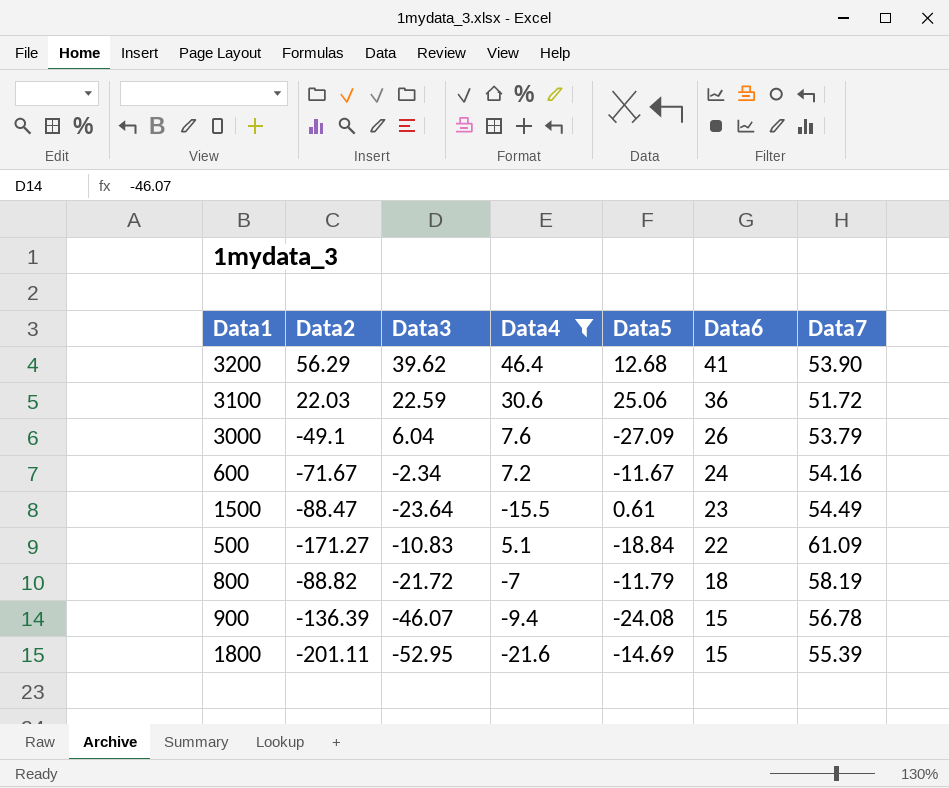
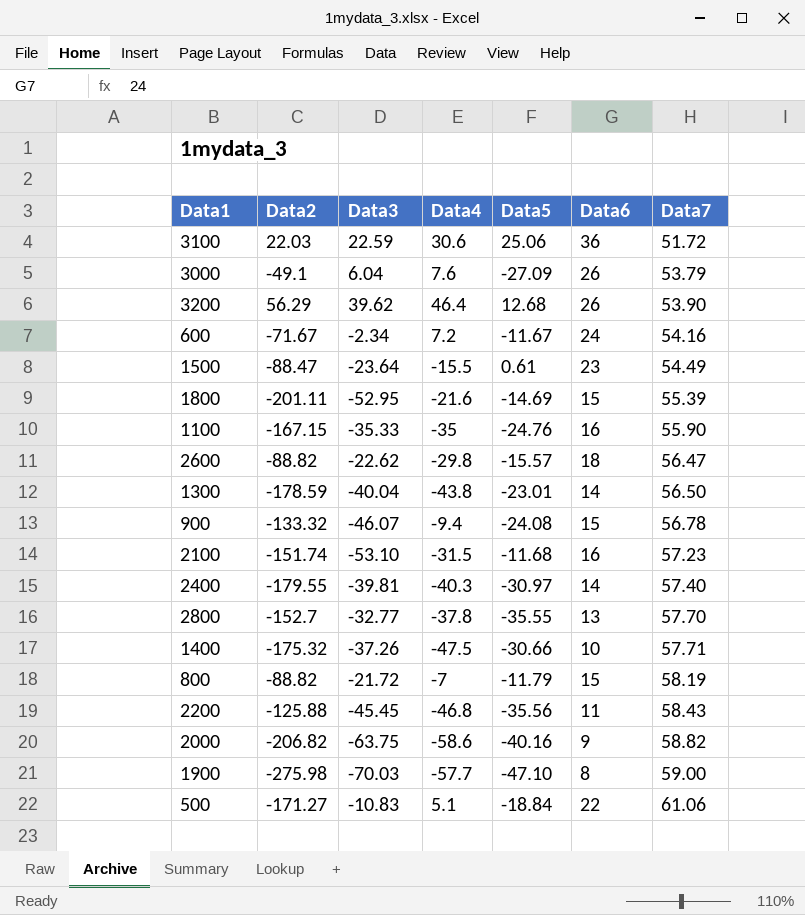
filter: Data4 >= -21.6 -> none
row order: Data6 descending -> Data7 ascending
3200 | Data6: 41 -> 26
900 | Data2: -136.39 -> -133.32
800 | Data6: 18 -> 15
500 | Data7: 61.09 -> 61.06

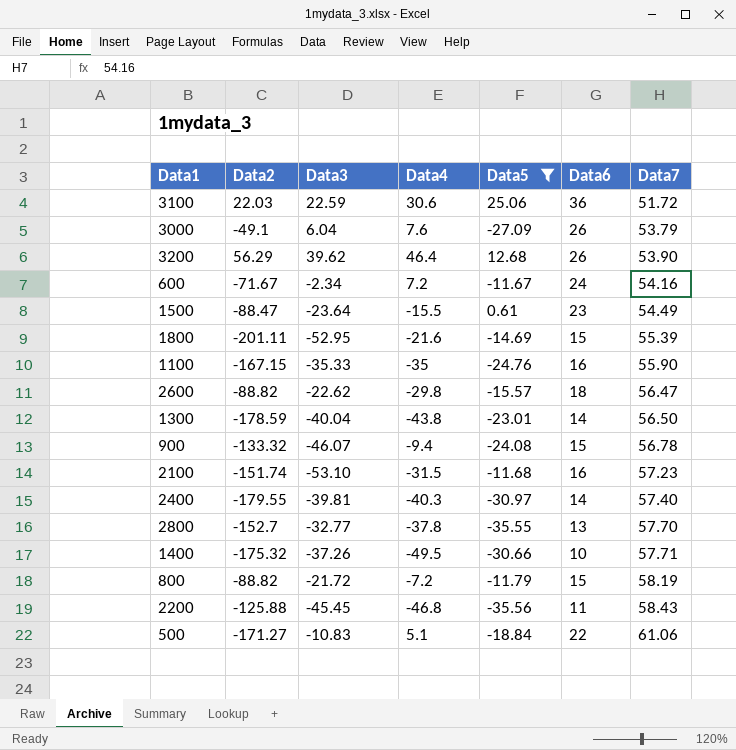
filter: none -> Data5 >= -35.56
1400 | Data4: -47.5 -> -49.5
800 | Data4: -7 -> -7.2

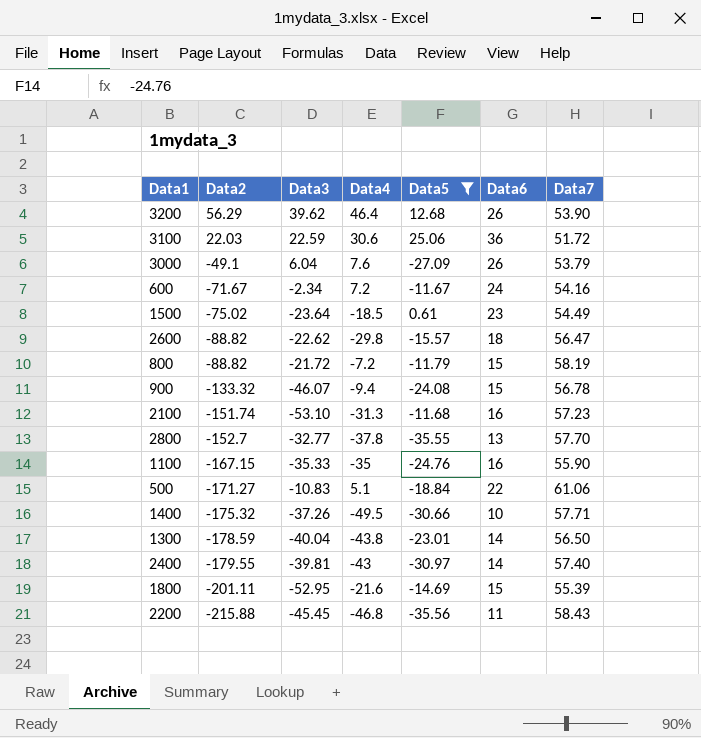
row order: Data7 ascending -> Data2 descending
1500 | Data2: -88.47 -> -75.02
1500 | Data4: -15.5 -> -18.5
2100 | Data4: -31.5 -> -31.3
2400 | Data4: -40.3 -> -43
2200 | Data2: -125.88 -> -215.88

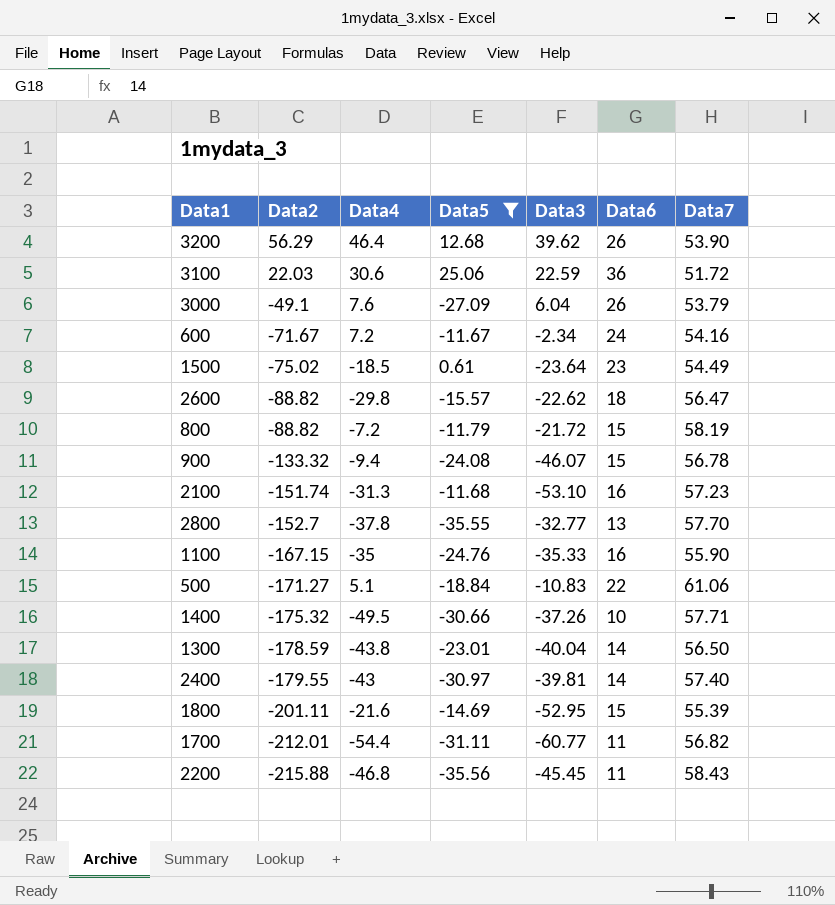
column Data3 | position: 3 -> 5
row 1700: none -> -212.01 | -54.4 | -31.11 | -60.77 | 11 | 56.82

